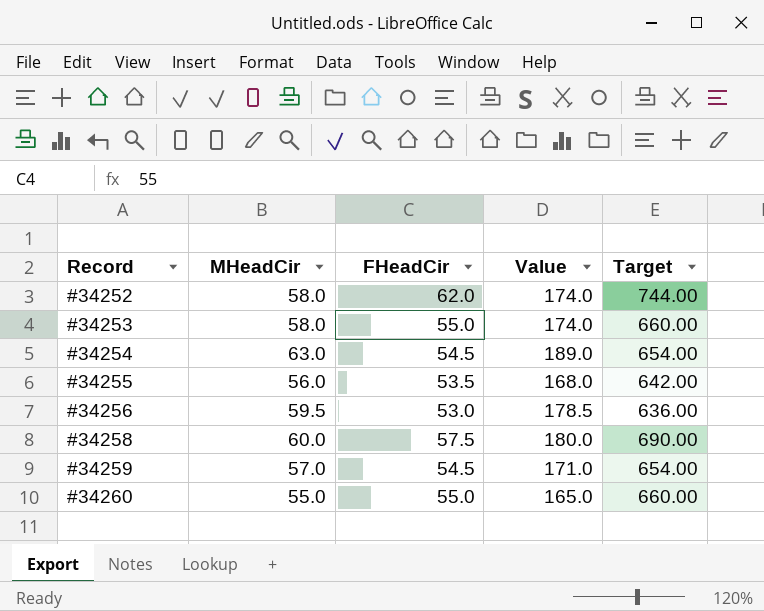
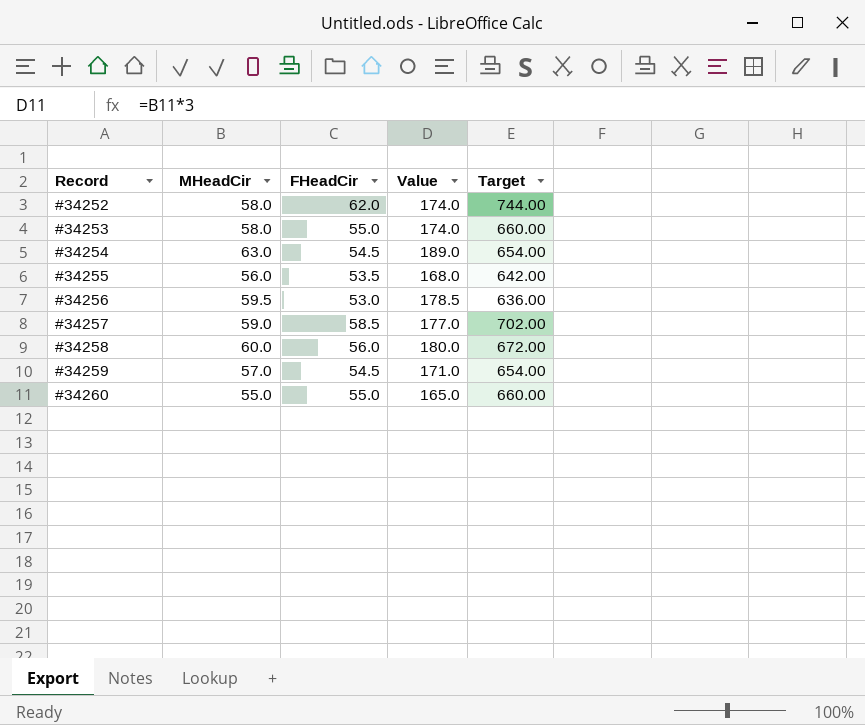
row #34257: none -> 59.0 | 58.5 | 177.0 | 702.00
#34258 | FHeadCir: 57.5 -> 56.0
#34258 | Target: 690.00 -> 672.00

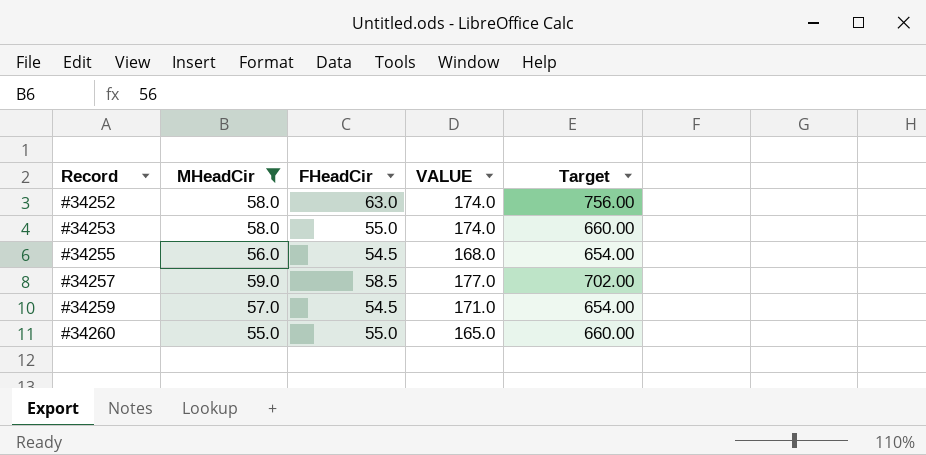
filter: none -> MHeadCir <= 59.0
column name: Value -> VALUE
#34252 | FHeadCir: 62.0 -> 63.0
#34252 | Target: 744.00 -> 756.00
#34255 | FHeadCir: 53.5 -> 54.5
#34255 | Target: 642.00 -> 654.00

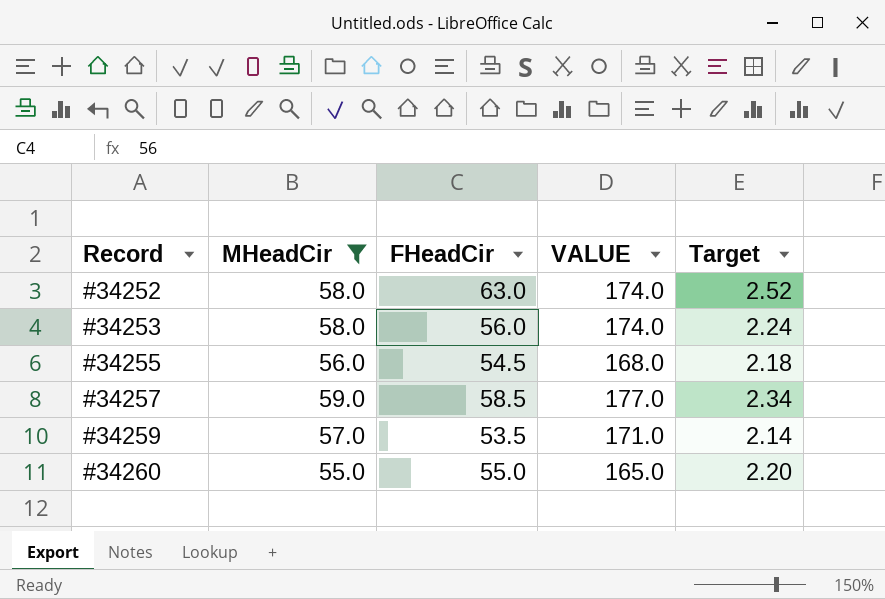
column Target | formula: [FHeadCir] * 12 -> [FHeadCir] * 0.04
#34253 | FHeadCir: 55.0 -> 56.0
#34259 | FHeadCir: 54.5 -> 53.5

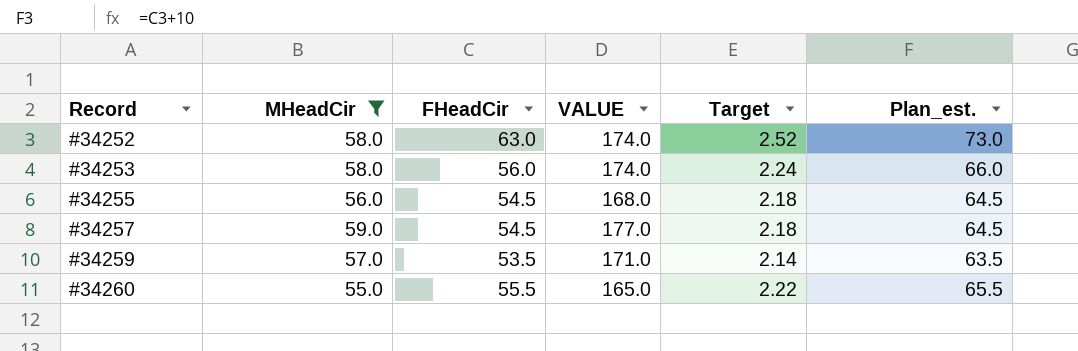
column Plan_est. | formula: none -> [FHeadCir] + 10
#34257 | FHeadCir: 58.5 -> 54.5
#34257 | Target: 2.34 -> 2.18
#34260 | FHeadCir: 55.0 -> 55.5
#34260 | Target: 2.20 -> 2.22

